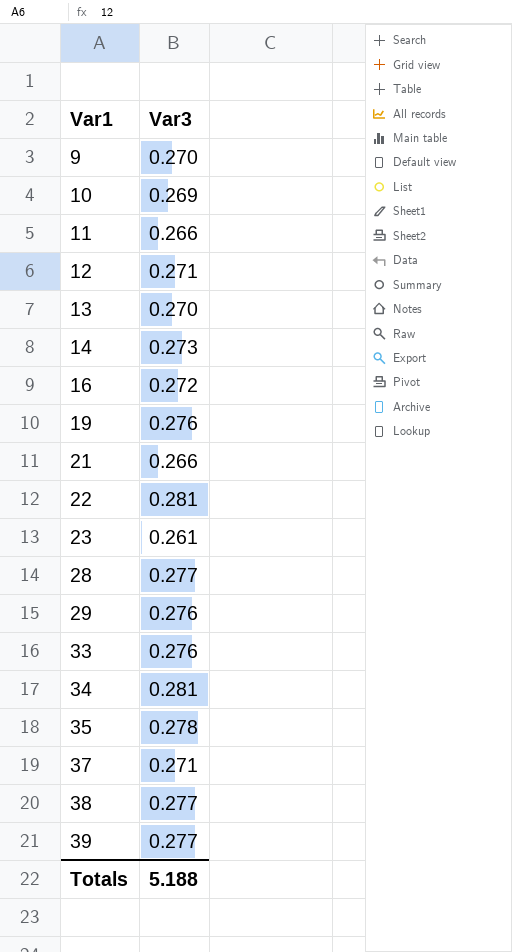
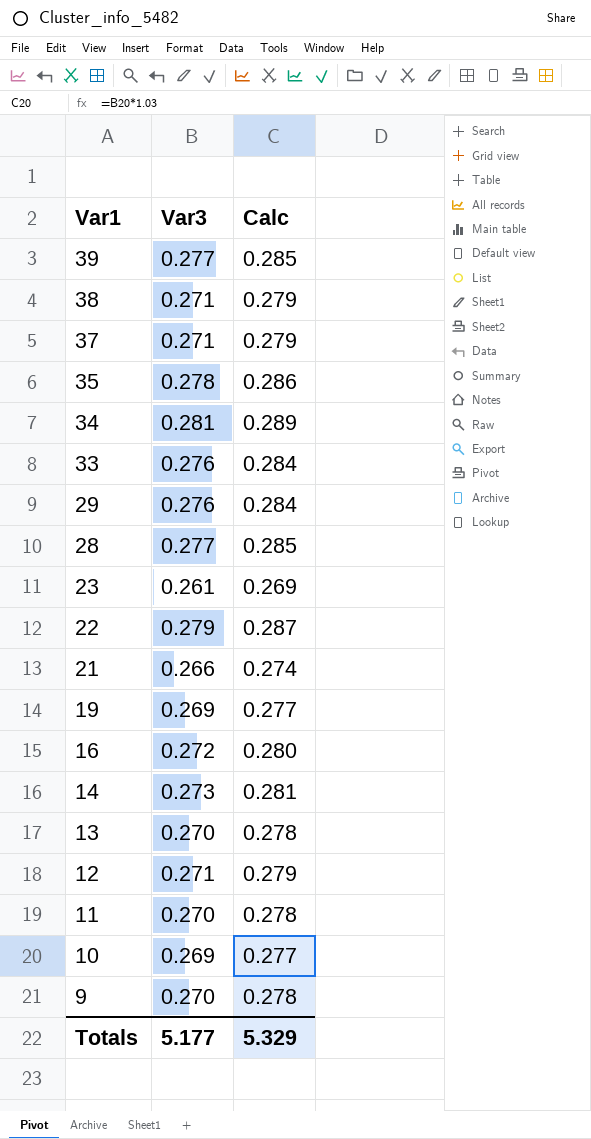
row order: Var1 ascending -> Var1 descending
column Calc | formula: none -> [Var3] * 1.03
38 | Var3: 0.277 -> 0.271
22 | Var3: 0.281 -> 0.279
19 | Var3: 0.276 -> 0.269
11 | Var3: 0.266 -> 0.270
Totals | Var3: 5.188 -> 5.177

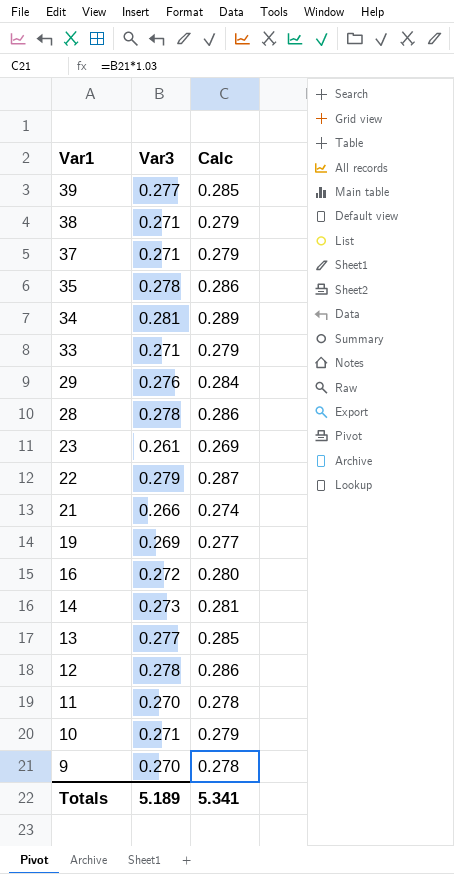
33 | Var3: 0.276 -> 0.271
33 | Calc: 0.284 -> 0.279
28 | Var3: 0.277 -> 0.278
28 | Calc: 0.285 -> 0.286
13 | Var3: 0.270 -> 0.277
13 | Calc: 0.278 -> 0.285
12 | Var3: 0.271 -> 0.278
12 | Calc: 0.279 -> 0.286
10 | Var3: 0.269 -> 0.271
10 | Calc: 0.277 -> 0.279
Totals | Var3: 5.177 -> 5.189
Totals | Calc: 5.329 -> 5.341

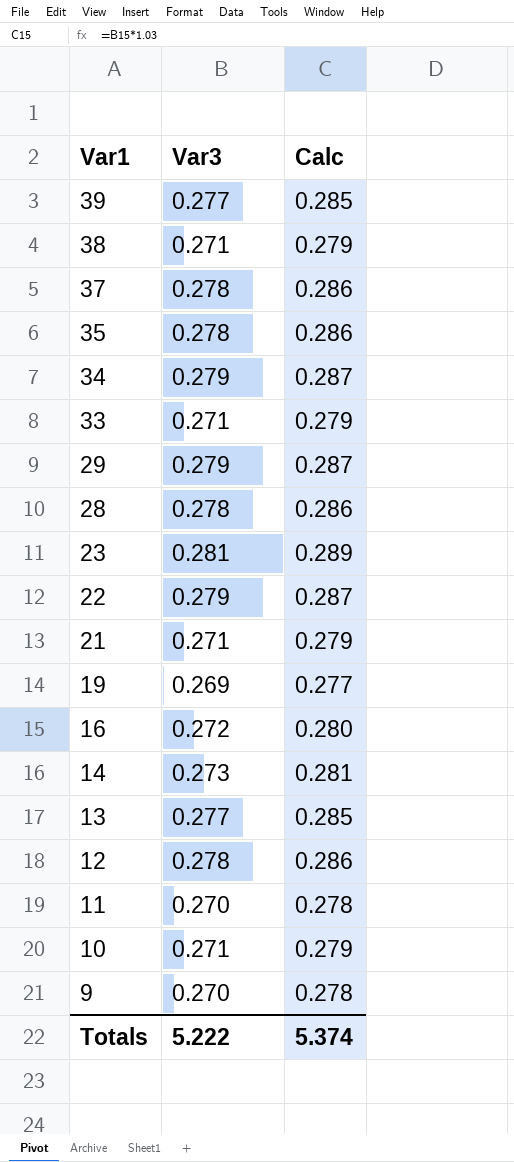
37 | Var3: 0.271 -> 0.278
37 | Calc: 0.279 -> 0.286
34 | Var3: 0.281 -> 0.279
34 | Calc: 0.289 -> 0.287
29 | Var3: 0.276 -> 0.279
29 | Calc: 0.284 -> 0.287
23 | Var3: 0.261 -> 0.281
23 | Calc: 0.269 -> 0.289
21 | Var3: 0.266 -> 0.271
21 | Calc: 0.274 -> 0.279
Totals | Var3: 5.189 -> 5.222
Totals | Calc: 5.341 -> 5.374

